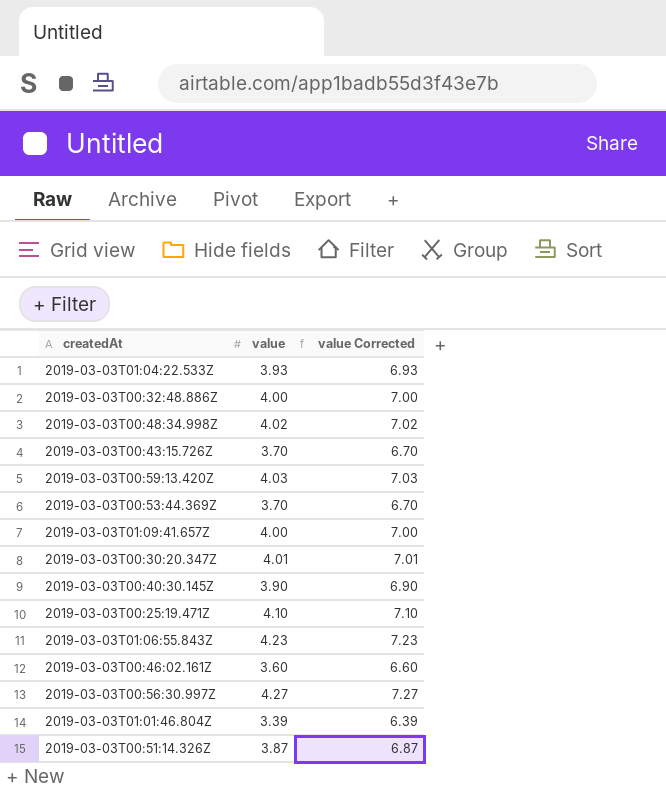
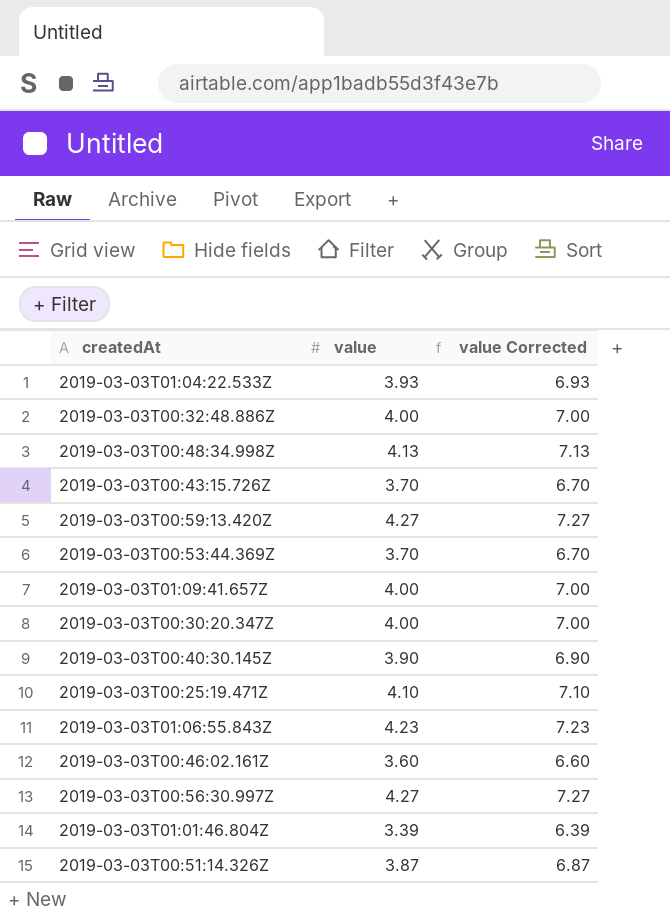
2019-03-03T00:48:34.998Z | value: 4.02 -> 4.13
2019-03-03T00:48:34.998Z | value Corrected: 7.02 -> 7.13
2019-03-03T00:59:13.420Z | value: 4.03 -> 4.27
2019-03-03T00:59:13.420Z | value Corrected: 7.03 -> 7.27
2019-03-03T00:30:20.347Z | value: 4.01 -> 4.00
2019-03-03T00:30:20.347Z | value Corrected: 7.01 -> 7.00

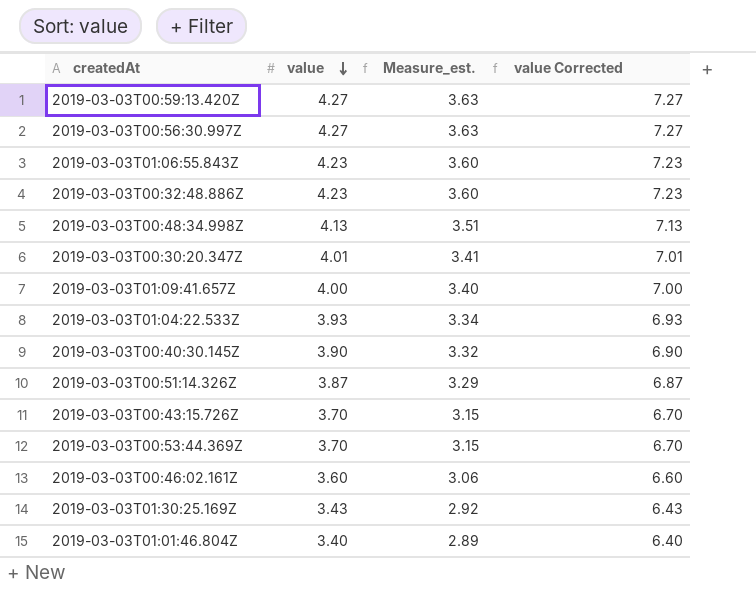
row order: none -> value descending
column Measure_est. | formula: none -> [value] * 0.85
row 2019-03-03T00:25:19.471Z: 4.10 | 7.10 -> none
2019-03-03T00:32:48.886Z | value: 4.00 -> 4.23
2019-03-03T00:32:48.886Z | value Corrected: 7.00 -> 7.23
2019-03-03T00:30:20.347Z | value: 4.00 -> 4.01
2019-03-03T00:30:20.347Z | value Corrected: 7.00 -> 7.01
row 2019-03-03T01:30:25.169Z: none -> 3.43 | 2.92 | 6.43
2019-03-03T01:01:46.804Z | value: 3.39 -> 3.40
2019-03-03T01:01:46.804Z | value Corrected: 6.39 -> 6.40

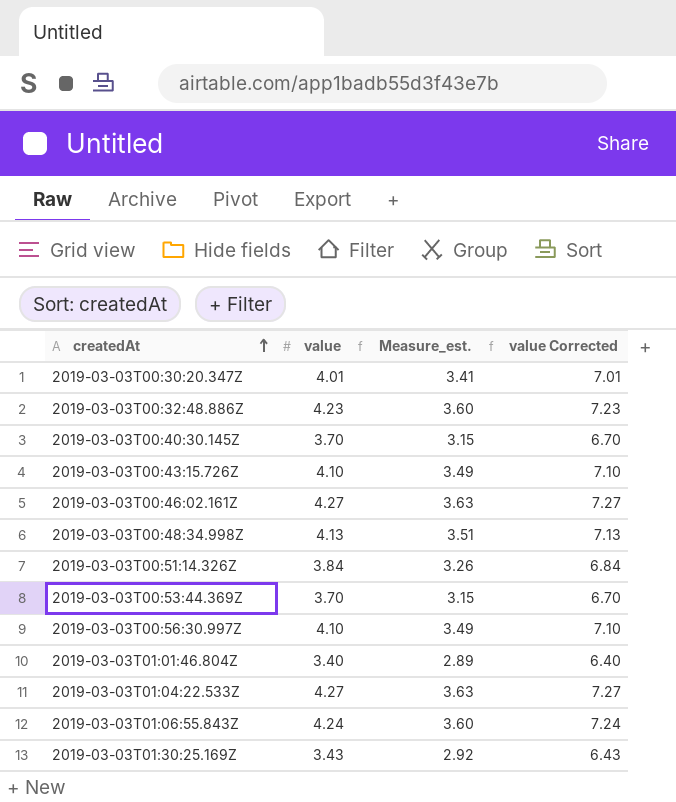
row order: value descending -> createdAt ascending
row 2019-03-03T00:59:13.420Z: 4.27 | 3.63 | 7.27 -> none
row 2019-03-03T01:09:41.657Z: 4.00 | 3.40 | 7.00 -> none
2019-03-03T00:40:30.145Z | value: 3.90 -> 3.70
2019-03-03T00:40:30.145Z | Measure_est.: 3.32 -> 3.15
2019-03-03T00:40:30.145Z | value Corrected: 6.90 -> 6.70
2019-03-03T00:43:15.726Z | value: 3.70 -> 4.10
2019-03-03T00:43:15.726Z | Measure_est.: 3.15 -> 3.49
2019-03-03T00:43:15.726Z | value Corrected: 6.70 -> 7.10
2019-03-03T00:46:02.161Z | value: 3.60 -> 4.27
2019-03-03T00:46:02.161Z | Measure_est.: 3.06 -> 3.63
2019-03-03T00:46:02.161Z | value Corrected: 6.60 -> 7.27
2019-03-03T00:51:14.326Z | value: 3.87 -> 3.84
2019-03-03T00:51:14.326Z | Measure_est.: 3.29 -> 3.26
2019-03-03T00:51:14.326Z | value Corrected: 6.87 -> 6.84
2019-03-03T00:56:30.997Z | value: 4.27 -> 4.10
2019-03-03T00:56:30.997Z | Measure_est.: 3.63 -> 3.49
2019-03-03T00:56:30.997Z | value Corrected: 7.27 -> 7.10
2019-03-03T01:04:22.533Z | value: 3.93 -> 4.27
2019-03-03T01:04:22.533Z | Measure_est.: 3.34 -> 3.63
2019-03-03T01:04:22.533Z | value Corrected: 6.93 -> 7.27
2019-03-03T01:06:55.843Z | value: 4.23 -> 4.24
2019-03-03T01:06:55.843Z | value Corrected: 7.23 -> 7.24

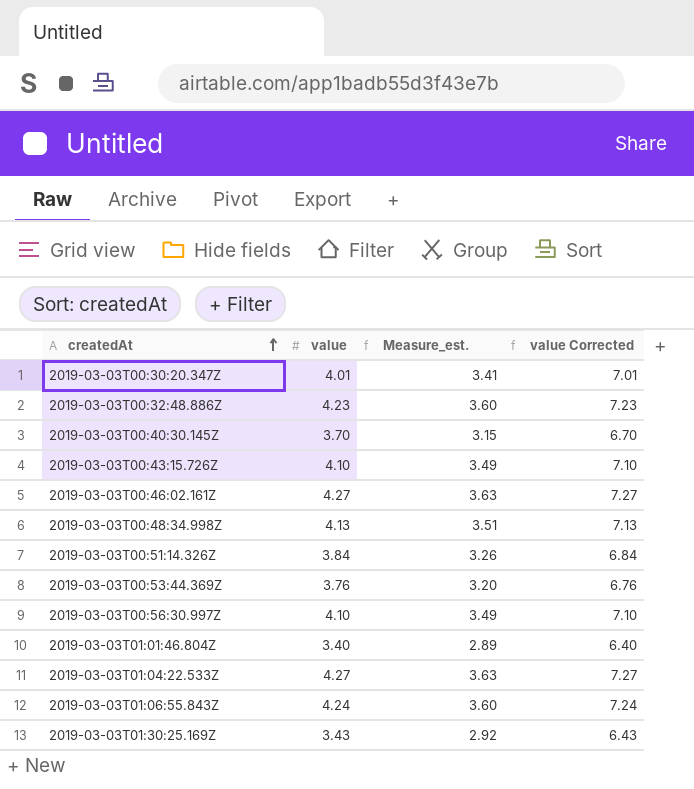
2019-03-03T00:53:44.369Z | value: 3.70 -> 3.76
2019-03-03T00:53:44.369Z | Measure_est.: 3.15 -> 3.20
2019-03-03T00:53:44.369Z | value Corrected: 6.70 -> 6.76

